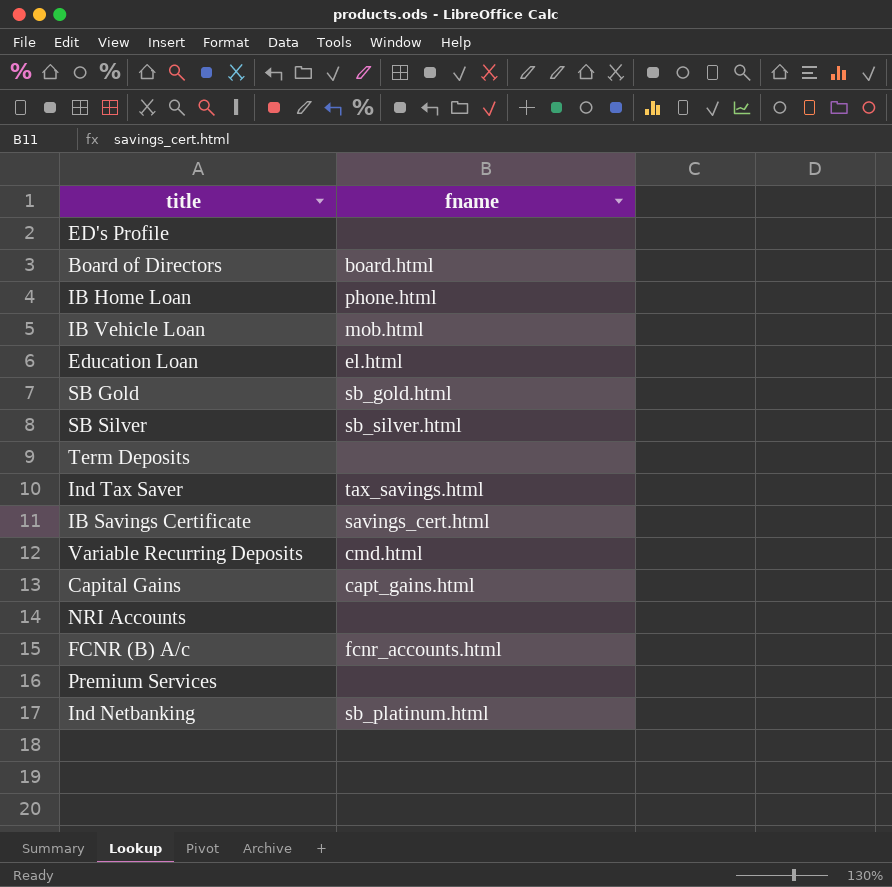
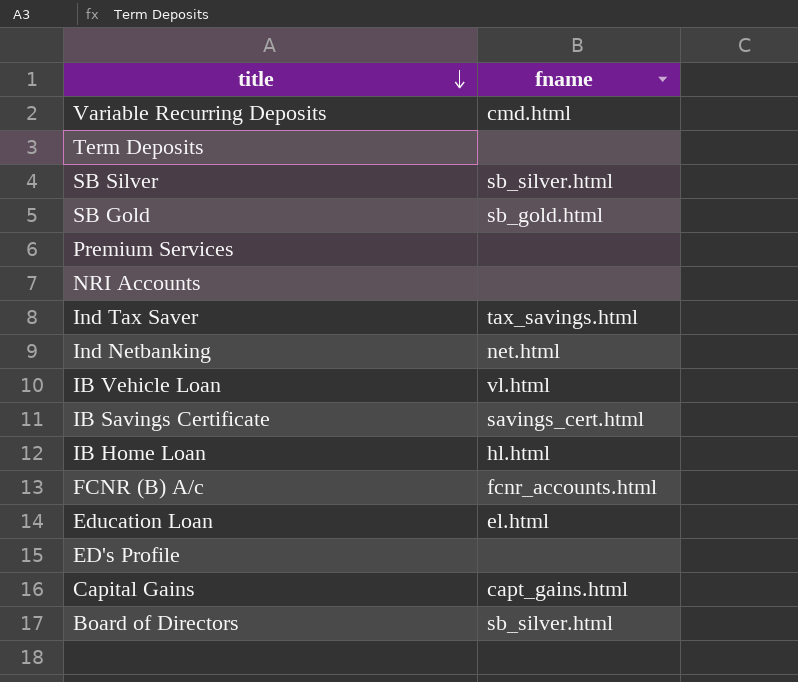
row order: none -> title descending
Ind Netbanking | fname: sb_platinum.html -> net.html
IB Vehicle Loan | fname: mob.html -> vl.html
IB Home Loan | fname: phone.html -> hl.html
Board of Directors | fname: board.html -> sb_silver.html

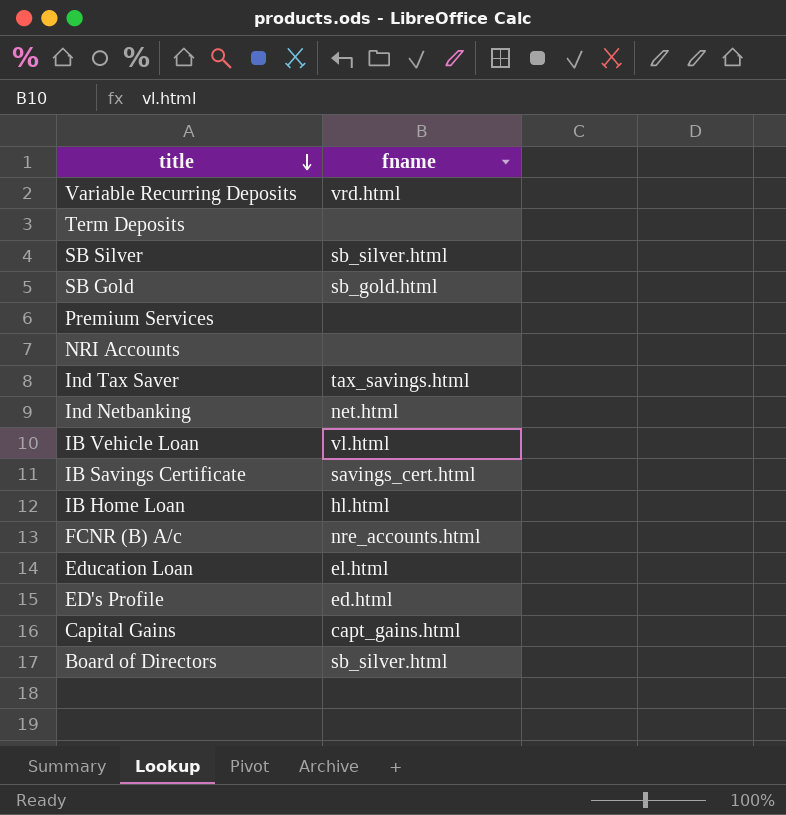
Variable Recurring Deposits | fname: cmd.html -> vrd.html
FCNR (B) A/c | fname: fcnr_accounts.html -> nre_accounts.html
ED's Profile | fname: none -> ed.html

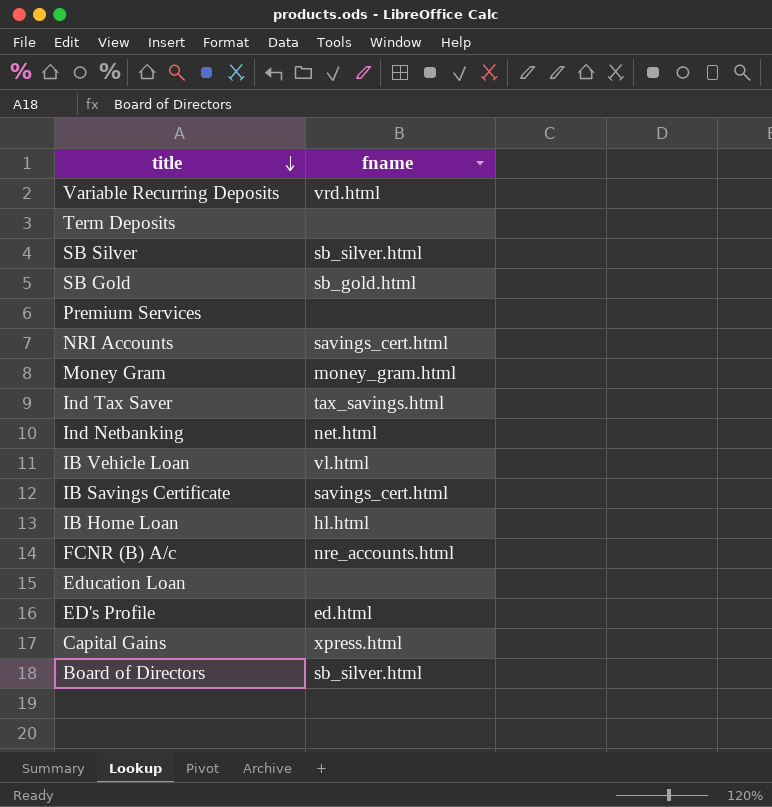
NRI Accounts | fname: none -> savings_cert.html
row Money Gram: none -> money_gram.html
Education Loan | fname: el.html -> none
Capital Gains | fname: capt_gains.html -> xpress.html

